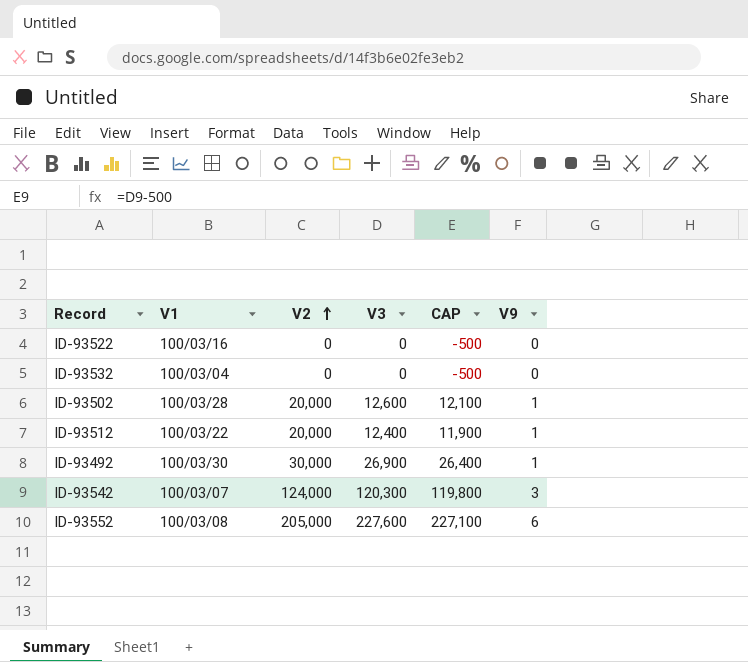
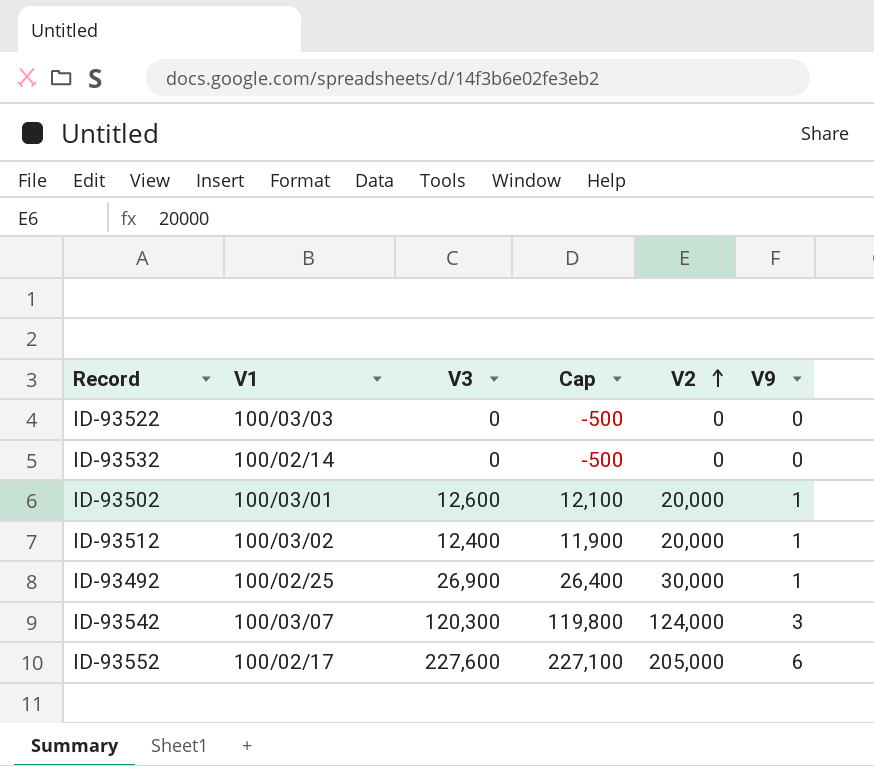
column name: CAP -> Cap
column V2 | position: 3 -> 5
ID-93522 | V1: 100/03/16 -> 100/03/03
ID-93532 | V1: 100/03/04 -> 100/02/14
ID-93502 | V1: 100/03/28 -> 100/03/01
ID-93512 | V1: 100/03/22 -> 100/03/02
ID-93492 | V1: 100/03/30 -> 100/02/25
ID-93552 | V1: 100/03/08 -> 100/02/17

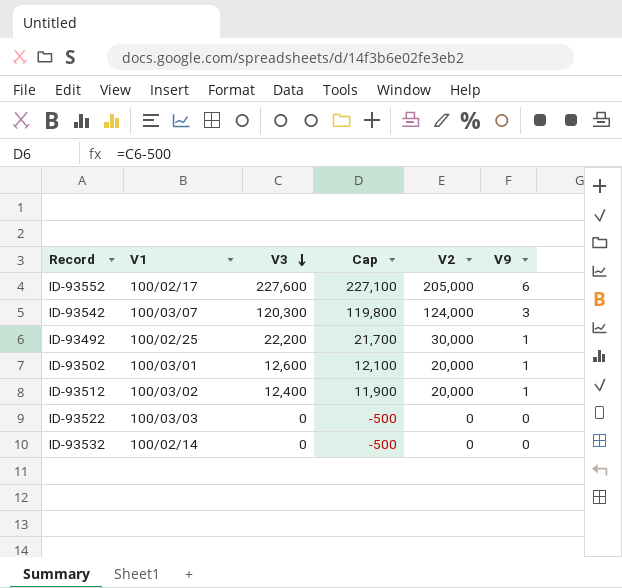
row order: V2 ascending -> V3 descending
ID-93492 | V3: 26,900 -> 22,200
ID-93492 | Cap: 26,400 -> 21,700

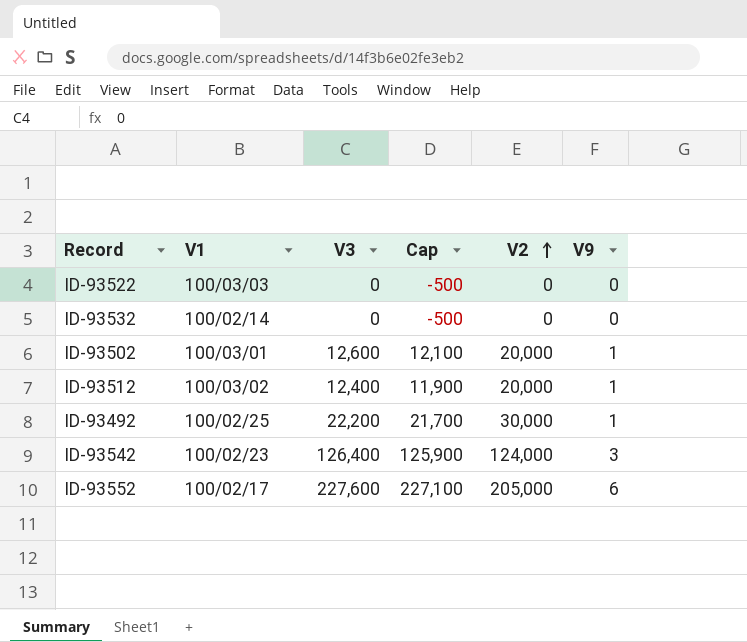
row order: V3 descending -> V2 ascending
ID-93542 | V1: 100/03/07 -> 100/02/23
ID-93542 | V3: 120,300 -> 126,400
ID-93542 | Cap: 119,800 -> 125,900

